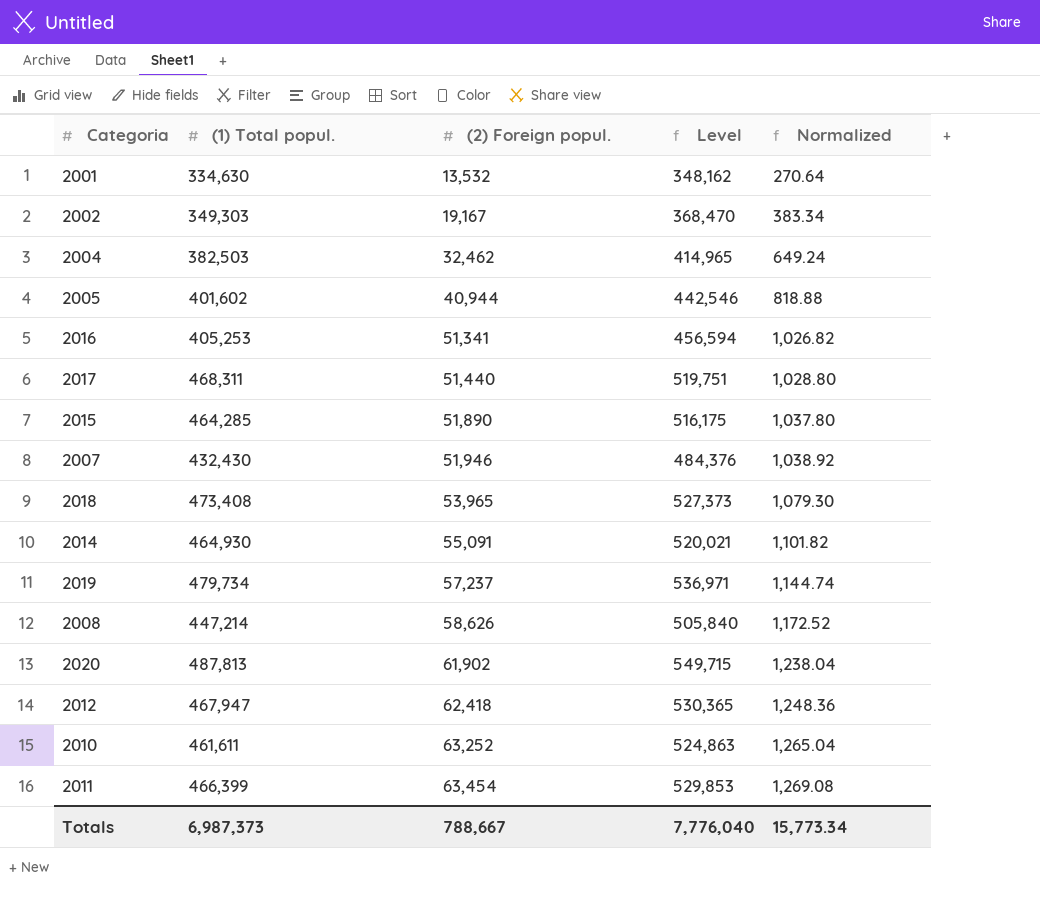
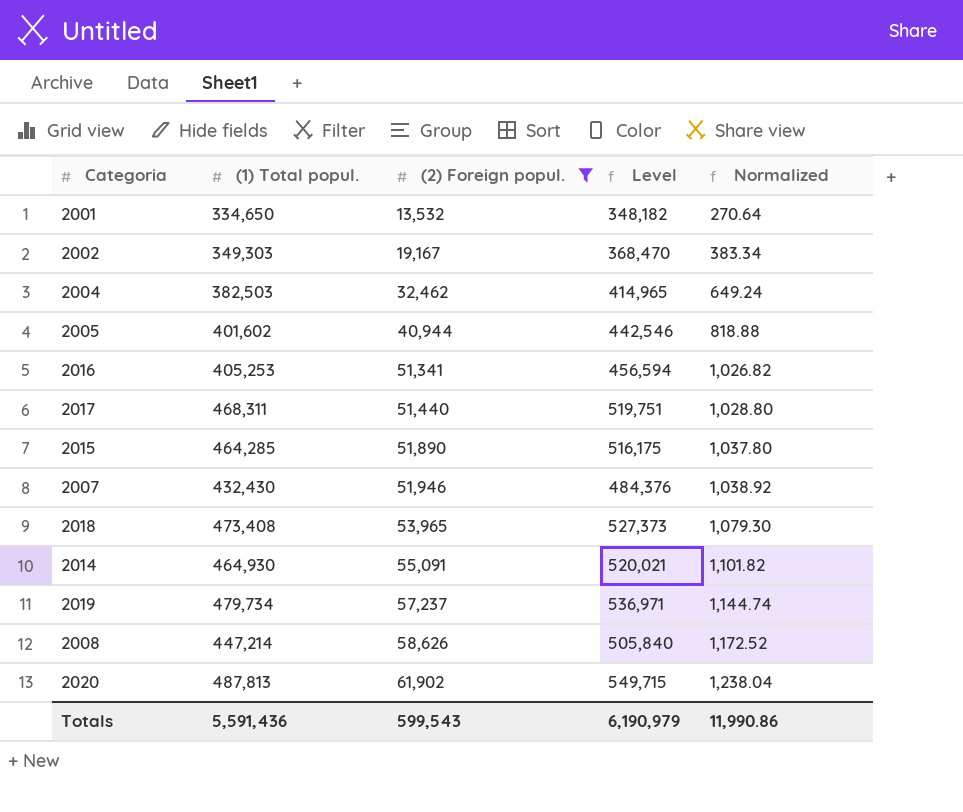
filter: none -> (2) Foreign popul. <= 61,902
2001 | (1) Total popul.: 334,630 -> 334,650
2001 | Level: 348,162 -> 348,182
Totals | (1) Total popul.: 6,987,373 -> 5,591,436
Totals | (2) Foreign popul.: 788,667 -> 599,543
Totals | Level: 7,776,040 -> 6,190,979
Totals | Normalized: 15,773.34 -> 11,990.86

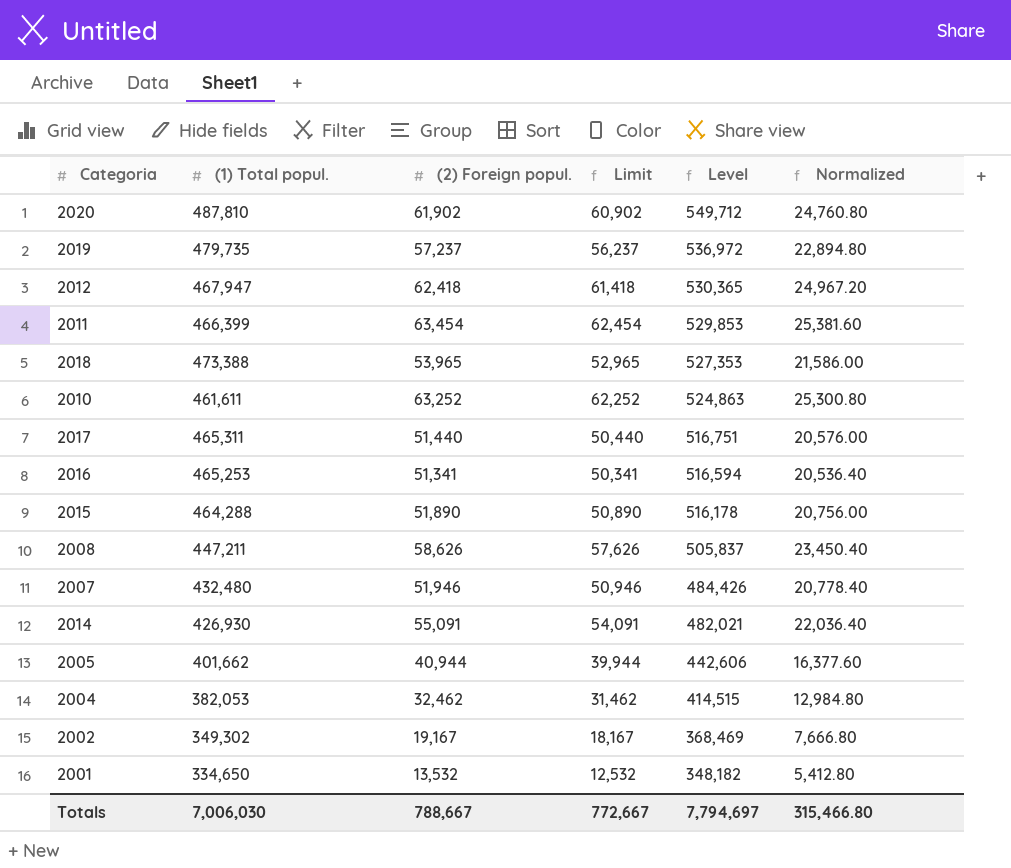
filter: (2) Foreign popul. <= 61,902 -> none
row order: (2) Foreign popul. ascending -> Level descending
column Limit | formula: none -> [(2) Foreign popul.] - 1000
column Normalized | formula: [(2) Foreign popul.] * 0.02 -> [(2) Foreign popul.] * 0.4
2020 | (1) Total popul.: 487,813 -> 487,810
2020 | Level: 549,715 -> 549,712
2019 | (1) Total popul.: 479,734 -> 479,735
2019 | Level: 536,971 -> 536,972
2018 | (1) Total popul.: 473,408 -> 473,388
2018 | Level: 527,373 -> 527,353
2017 | (1) Total popul.: 468,311 -> 465,311
2017 | Level: 519,751 -> 516,751
2016 | (1) Total popul.: 405,253 -> 465,253
2016 | Level: 456,594 -> 516,594
2015 | (1) Total popul.: 464,285 -> 464,288
2015 | Level: 516,175 -> 516,178
2008 | (1) Total popul.: 447,214 -> 447,211
2008 | Level: 505,840 -> 505,837
2007 | (1) Total popul.: 432,430 -> 432,480
2007 | Level: 484,376 -> 484,426
2014 | (1) Total popul.: 464,930 -> 426,930
2014 | Level: 520,021 -> 482,021
2005 | (1) Total popul.: 401,602 -> 401,662
2005 | Level: 442,546 -> 442,606
2004 | (1) Total popul.: 382,503 -> 382,053
2004 | Level: 414,965 -> 414,515
2002 | (1) Total popul.: 349,303 -> 349,302
2002 | Level: 368,470 -> 368,469
Totals | (1) Total popul.: 5,591,436 -> 7,006,030
Totals | (2) Foreign popul.: 599,543 -> 788,667
Totals | Level: 6,190,979 -> 7,794,697
Totals | Normalized: 11,990.86 -> 315,466.80

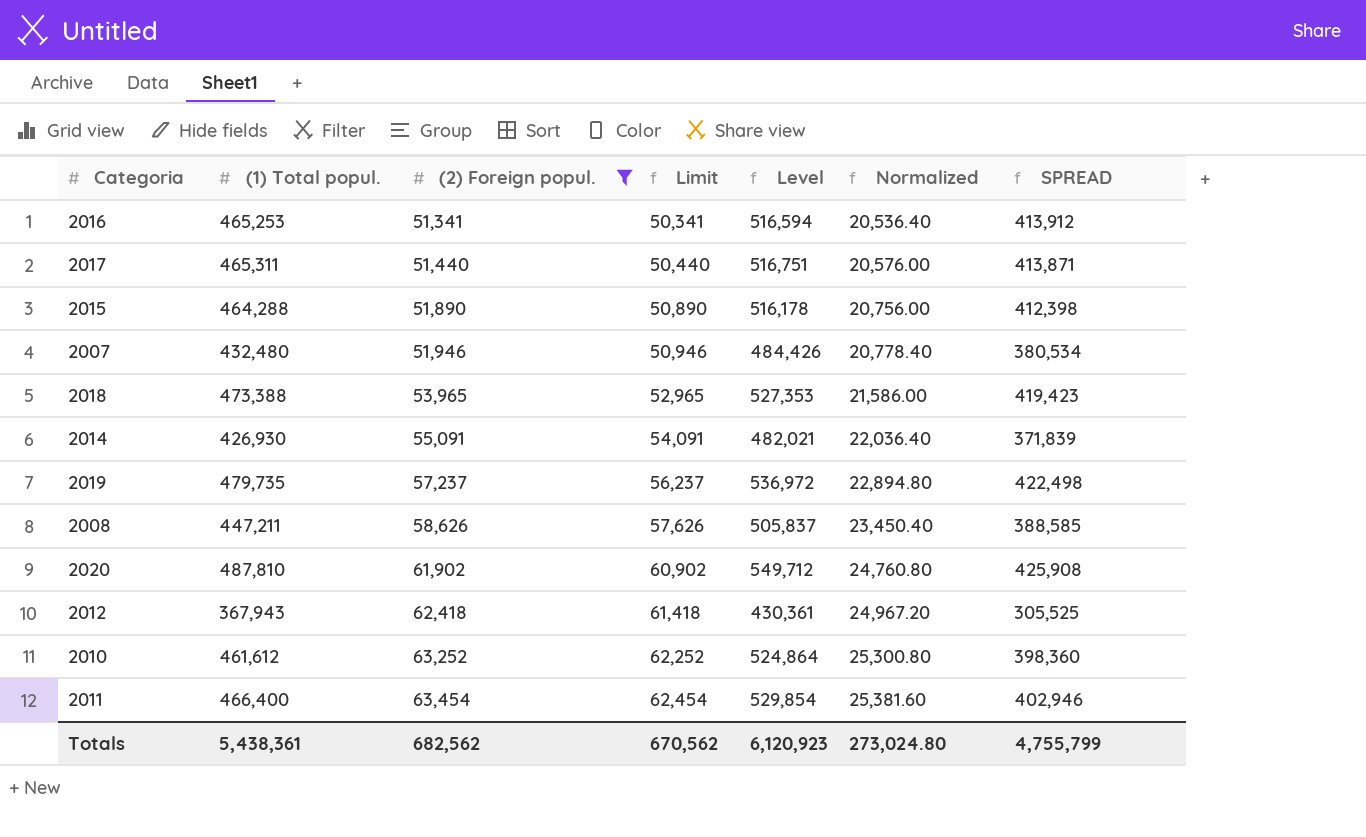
filter: none -> (2) Foreign popul. >= 51,341
row order: Level descending -> (2) Foreign popul. ascending
column SPREAD | formula: none -> [(1) Total popul.] - [(2) Foreign popul.]
2012 | (1) Total popul.: 467,947 -> 367,943
2012 | Level: 530,365 -> 430,361
2010 | (1) Total popul.: 461,611 -> 461,612
2010 | Level: 524,863 -> 524,864
2011 | (1) Total popul.: 466,399 -> 466,400
2011 | Level: 529,853 -> 529,854
Totals | (1) Total popul.: 7,006,030 -> 5,438,361
Totals | (2) Foreign popul.: 788,667 -> 682,562
Totals | Limit: 772,667 -> 670,562
Totals | Level: 7,794,697 -> 6,120,923
Totals | Normalized: 315,466.80 -> 273,024.80

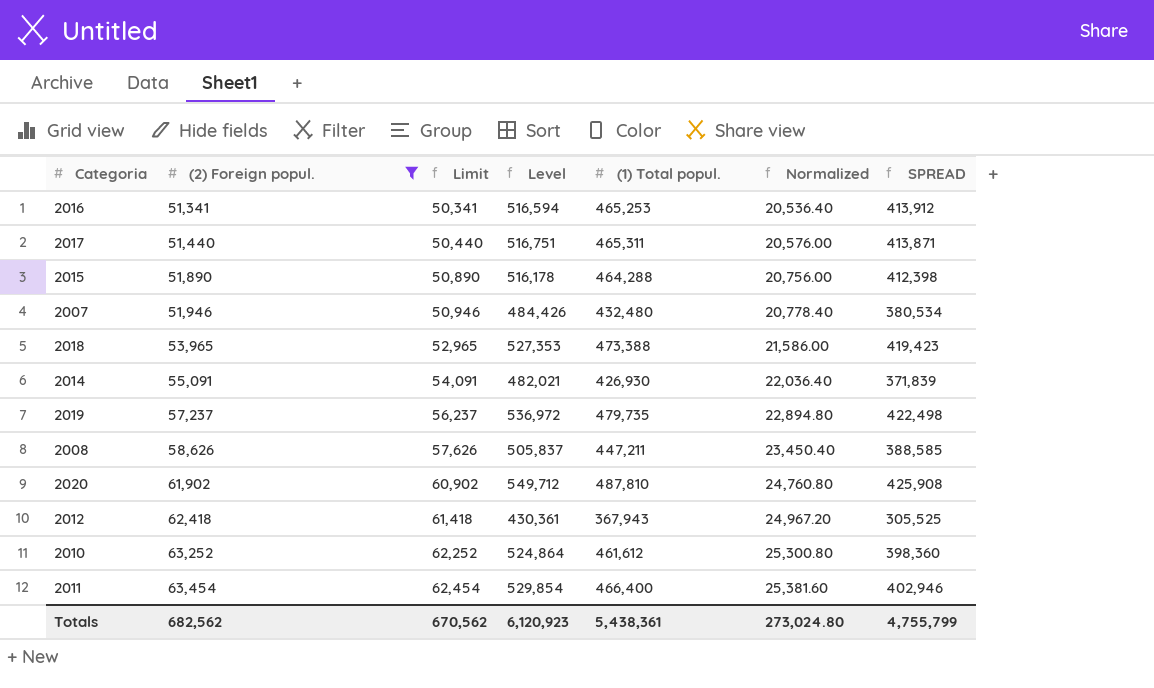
column (1) Total popul. | position: 2 -> 5

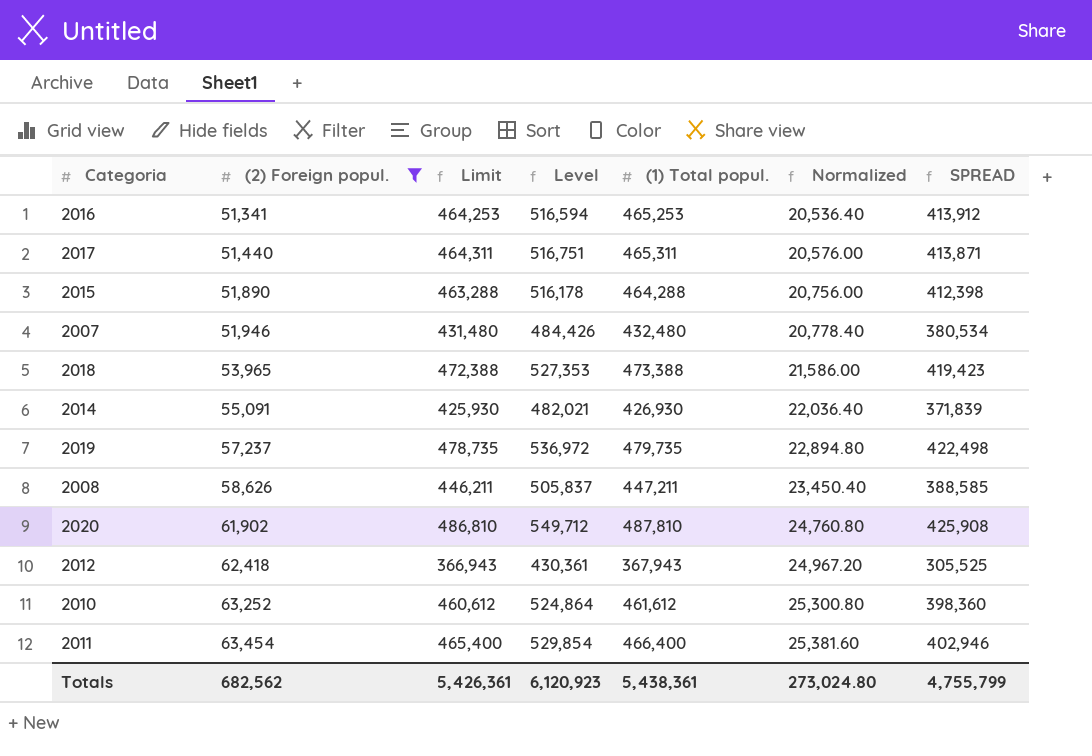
column Limit | formula: [(2) Foreign popul.] - 1000 -> [(1) Total popul.] - 1000
Totals | Limit: 670,562 -> 5,426,361

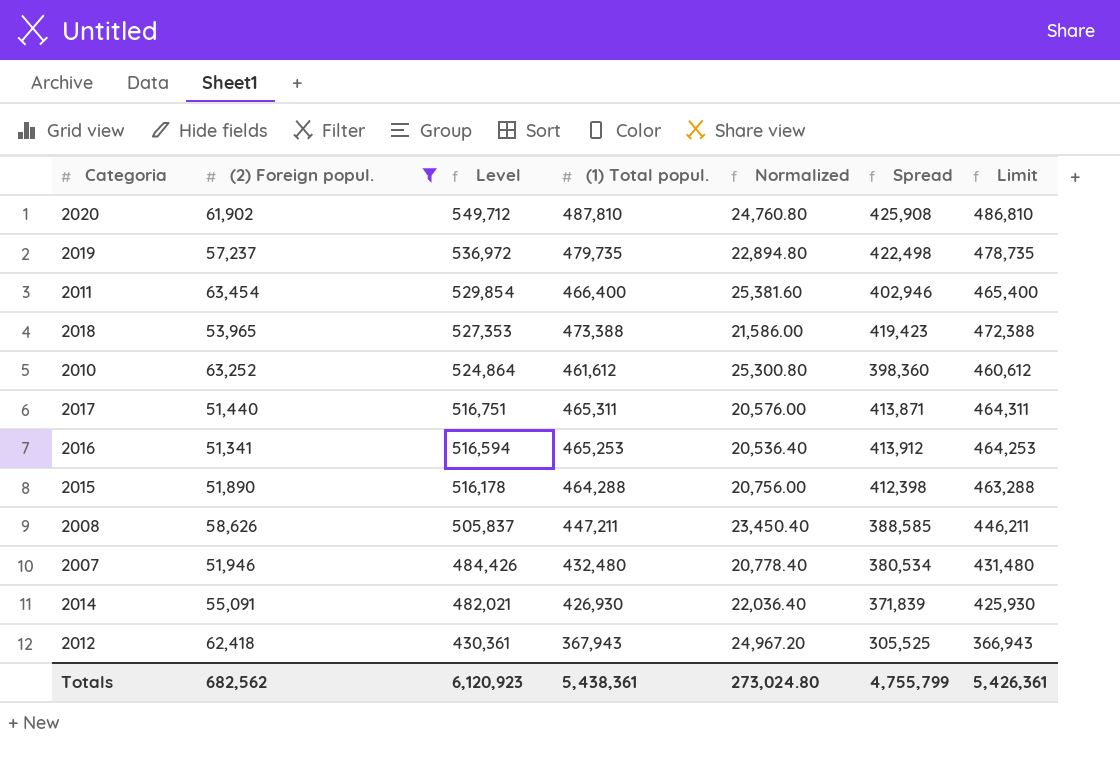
row order: (2) Foreign popul. ascending -> Level descending
column name: SPREAD -> Spread
column Limit | position: 3 -> 7

